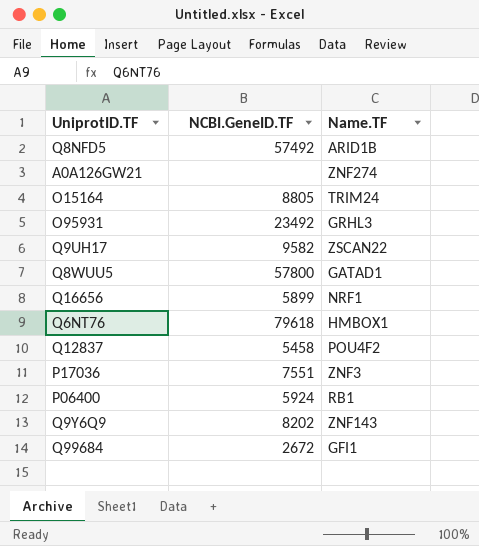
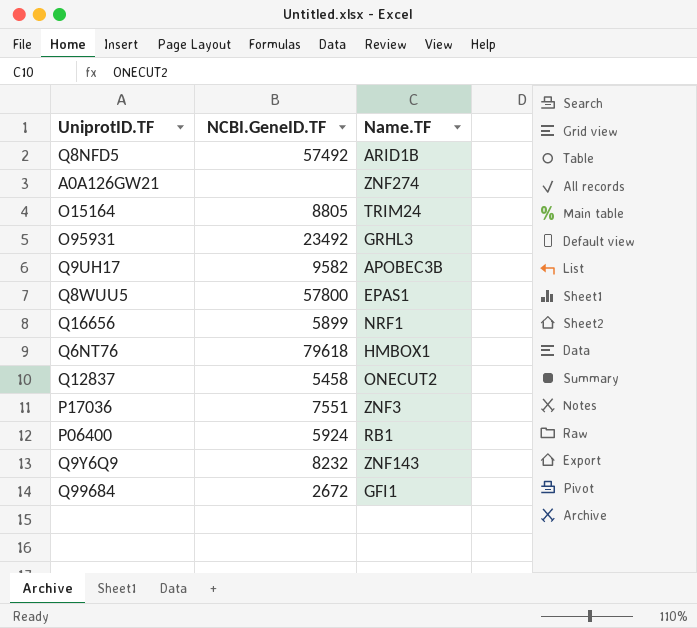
Q9UH17 | Name.TF: ZSCAN22 -> APOBEC3B
Q8WUU5 | Name.TF: GATAD1 -> EPAS1
Q12837 | Name.TF: POU4F2 -> ONECUT2
Q9Y6Q9 | NCBI.GeneID.TF: 8202 -> 8232

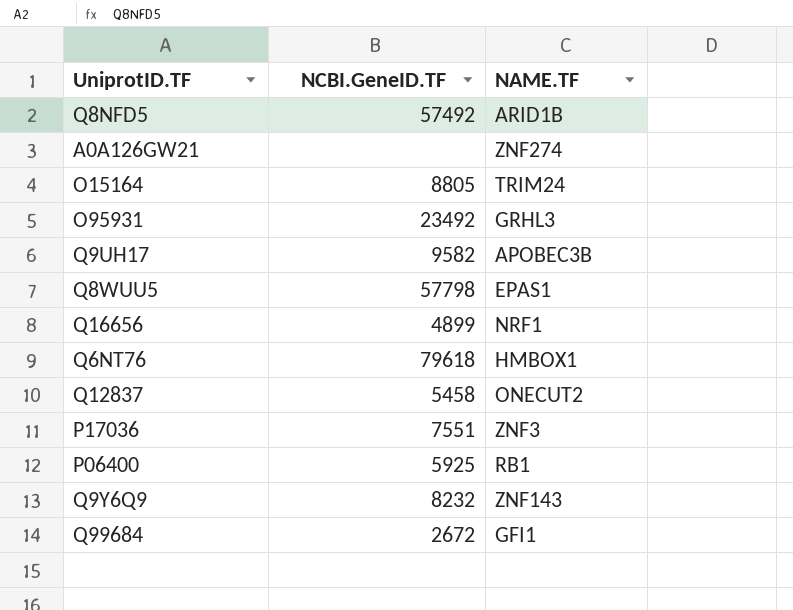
column name: Name.TF -> NAME.TF
Q8WUU5 | NCBI.GeneID.TF: 57800 -> 57798
Q16656 | NCBI.GeneID.TF: 5899 -> 4899
P06400 | NCBI.GeneID.TF: 5924 -> 5925

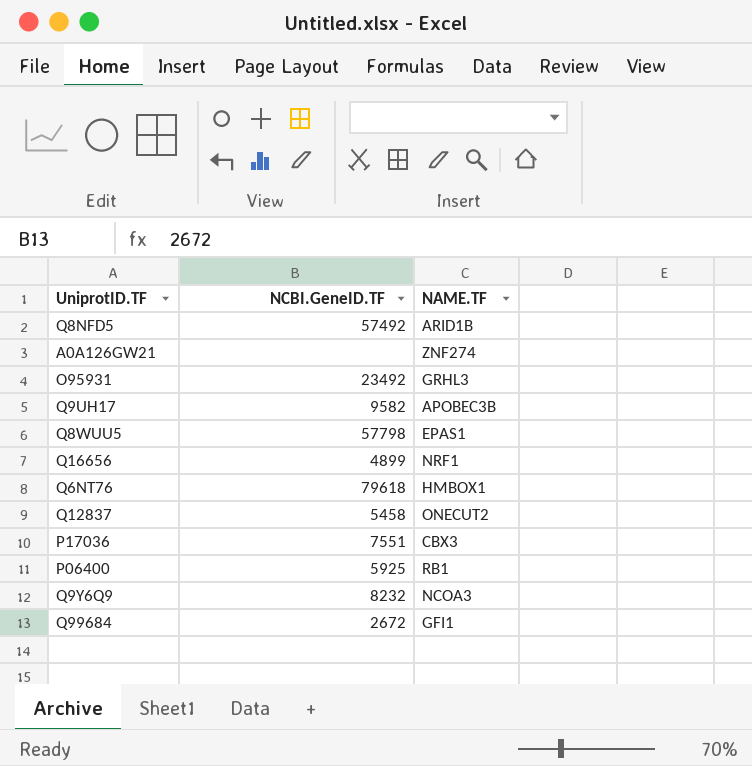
row O15164: 8805 | TRIM24 -> none
P17036 | NAME.TF: ZNF3 -> CBX3
Q9Y6Q9 | NAME.TF: ZNF143 -> NCOA3

